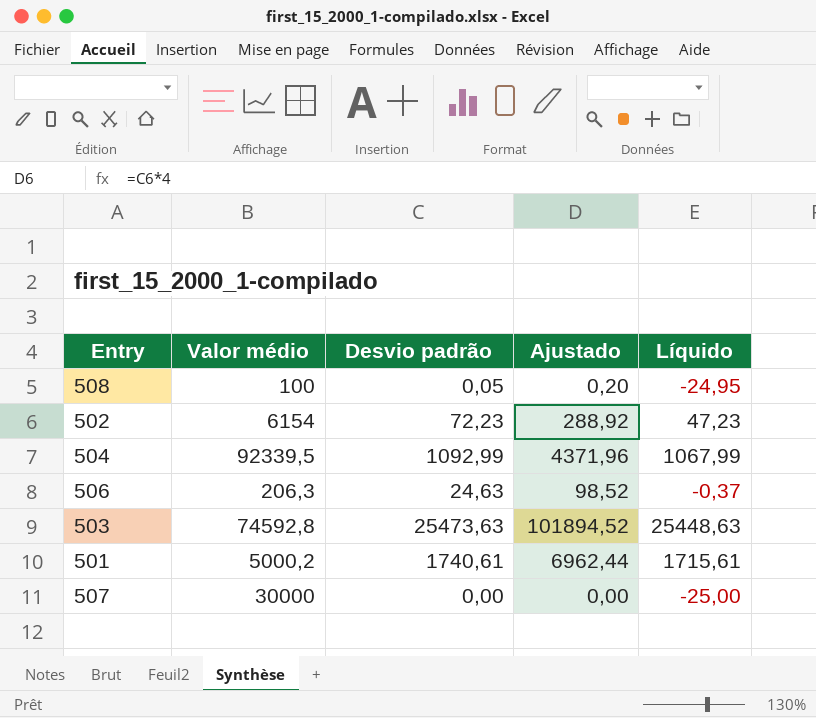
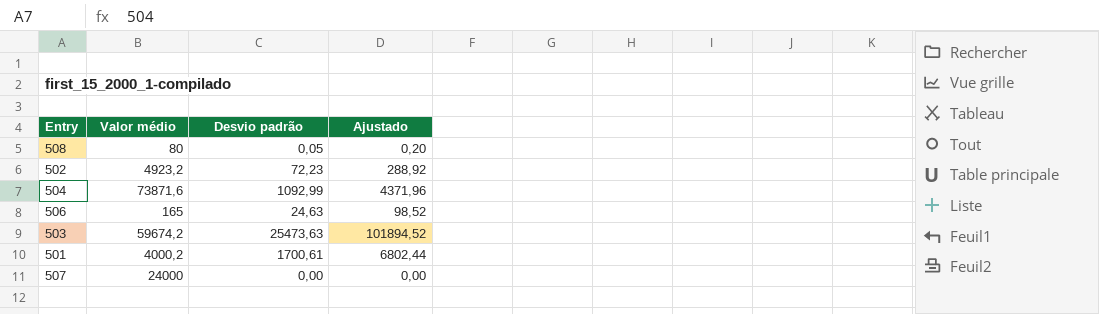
column Líquido | formula: [Desvio padrão] - 25 -> none
508 | Valor médio: 100 -> 80
502 | Valor médio: 6154 -> 4923,2
504 | Valor médio: 92339,5 -> 73871,6
506 | Valor médio: 206,3 -> 165
503 | Valor médio: 74592,8 -> 59674,2
501 | Valor médio: 5000,2 -> 4000,2
501 | Desvio padrão: 1740,61 -> 1700,61
501 | Ajustado: 6962,44 -> 6802,44
507 | Valor médio: 30000 -> 24000

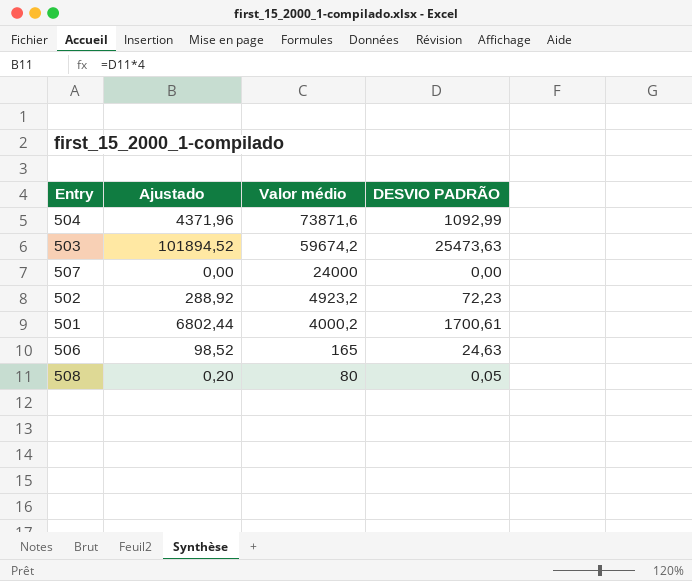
row order: none -> Valor médio descending
column Ajustado | position: 4 -> 2
column name: Desvio padrão -> DESVIO PADRÃO

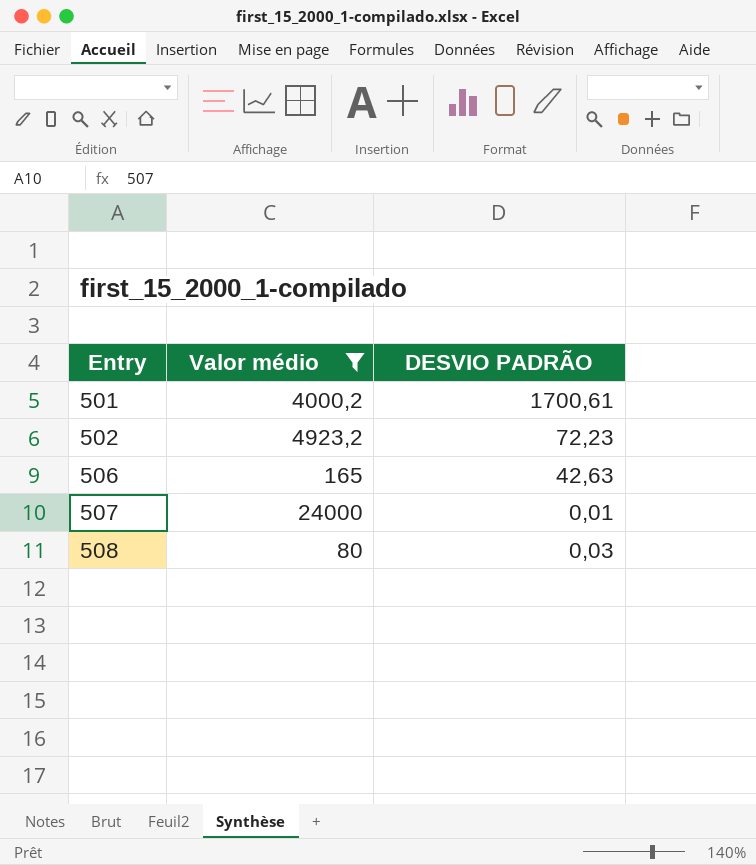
filter: none -> Valor médio <= 24000
row order: Valor médio descending -> Entry ascending
column Ajustado | formula: [DESVIO PADRÃO] * 4 -> none
506 | DESVIO PADRÃO: 24,63 -> 42,63
507 | DESVIO PADRÃO: 0,00 -> 0,01
508 | DESVIO PADRÃO: 0,05 -> 0,03

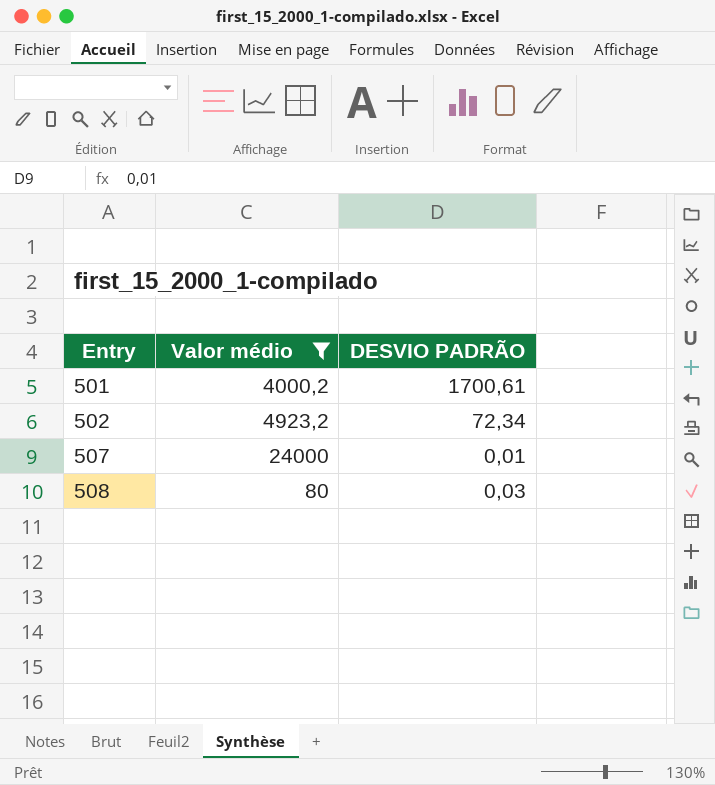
row 506: 165 | 42,63 -> none
502 | DESVIO PADRÃO: 72,23 -> 72,34

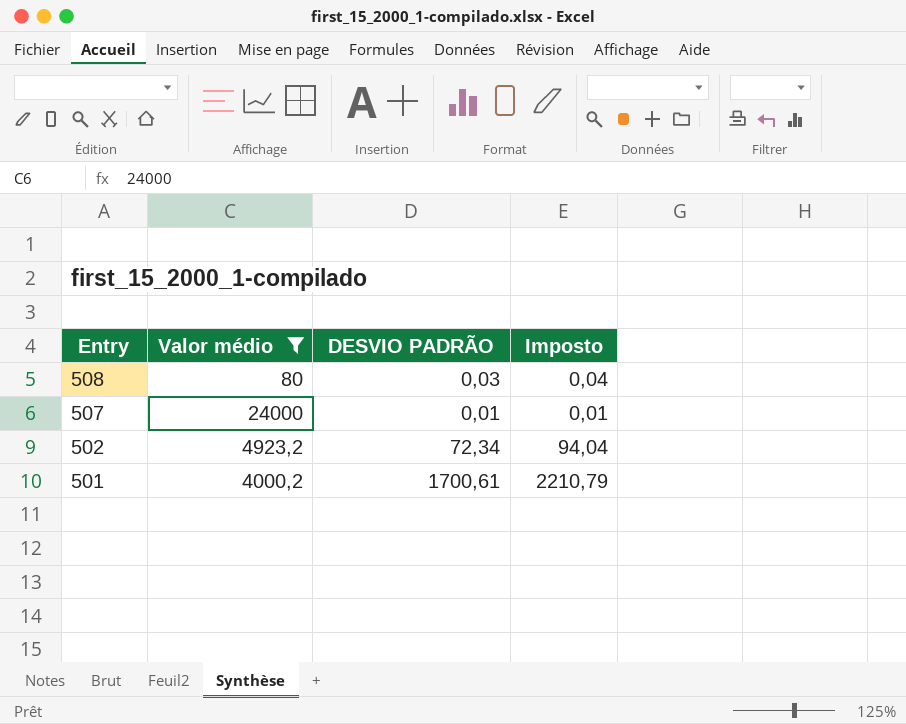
row order: Entry ascending -> Entry descending
column Imposto | formula: none -> [DESVIO PADRÃO] * 1,3

